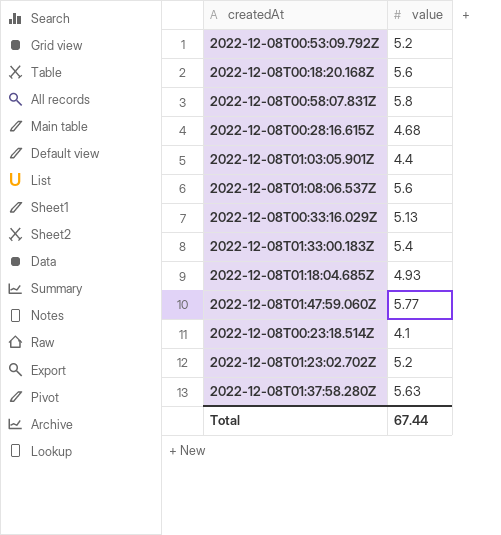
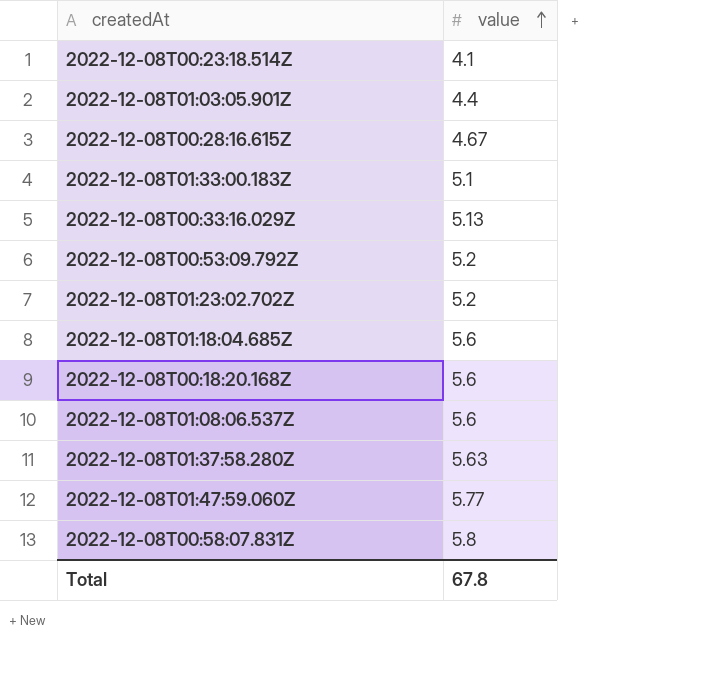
row order: none -> value ascending
2022-12-08T00:28:16.615Z | value: 4.68 -> 4.67
2022-12-08T01:33:00.183Z | value: 5.4 -> 5.1
2022-12-08T01:18:04.685Z | value: 4.93 -> 5.6
Total | value: 67.44 -> 67.8

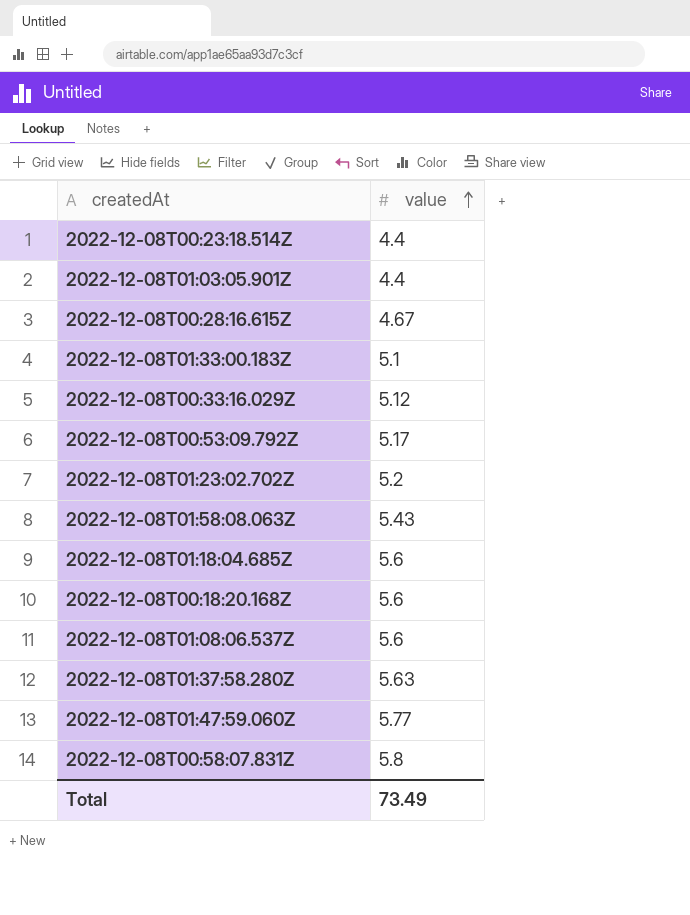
2022-12-08T00:23:18.514Z | value: 4.1 -> 4.4
2022-12-08T00:33:16.029Z | value: 5.13 -> 5.12
2022-12-08T00:53:09.792Z | value: 5.2 -> 5.17
row 2022-12-08T01:58:08.063Z: none -> 5.43
Total | value: 67.8 -> 73.49

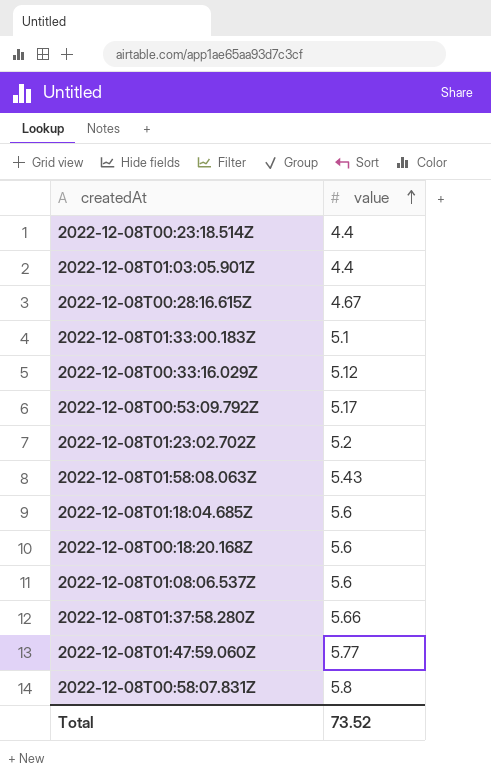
2022-12-08T01:37:58.280Z | value: 5.63 -> 5.66
Total | value: 73.49 -> 73.52

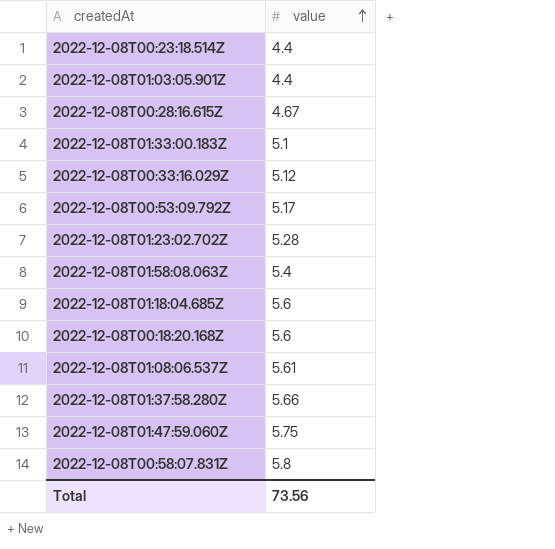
2022-12-08T01:23:02.702Z | value: 5.2 -> 5.28
2022-12-08T01:58:08.063Z | value: 5.43 -> 5.4
2022-12-08T01:08:06.537Z | value: 5.6 -> 5.61
2022-12-08T01:47:59.060Z | value: 5.77 -> 5.75
Total | value: 73.52 -> 73.56

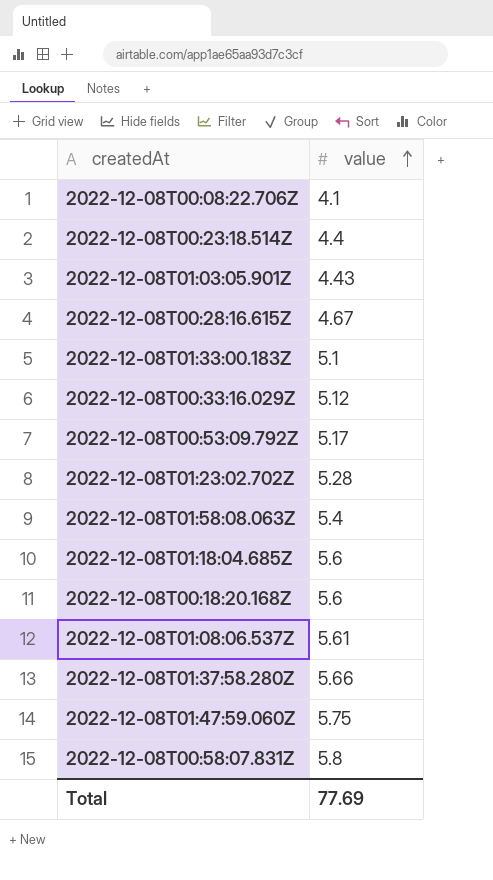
row 2022-12-08T00:08:22.706Z: none -> 4.1
2022-12-08T01:03:05.901Z | value: 4.4 -> 4.43
Total | value: 73.56 -> 77.69

